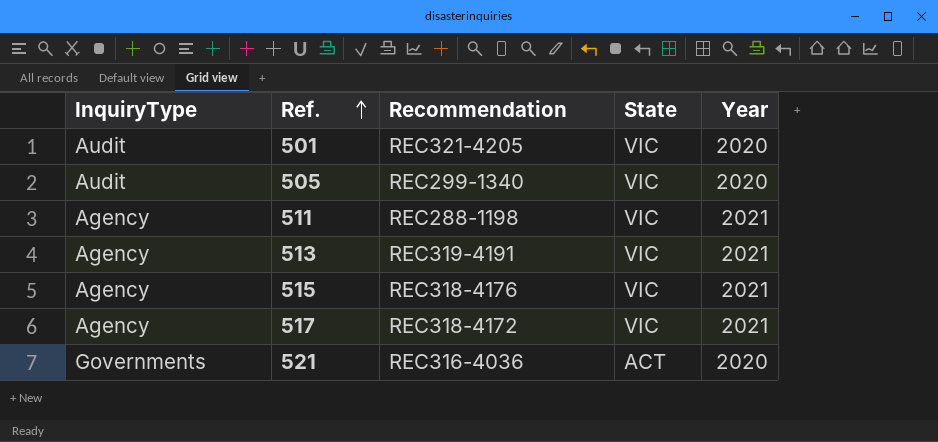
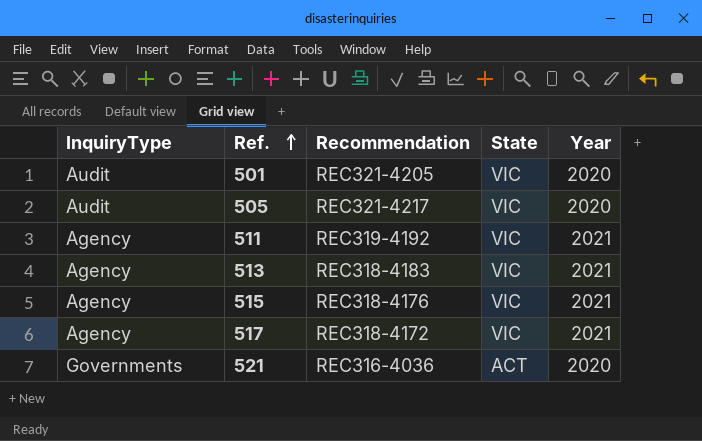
505 | Recommendation: REC299-1340 -> REC321-4217
511 | Recommendation: REC288-1198 -> REC319-4192
513 | Recommendation: REC319-4191 -> REC318-4183

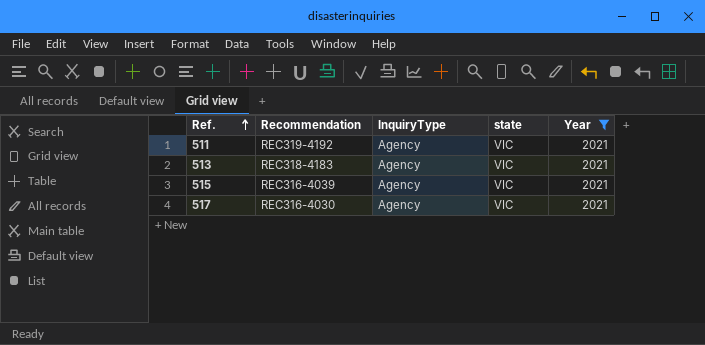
filter: none -> Year = 2021
column InquiryType | position: 1 -> 3
column name: State -> state
515 | Recommendation: REC318-4176 -> REC316-4039
517 | Recommendation: REC318-4172 -> REC316-4030

